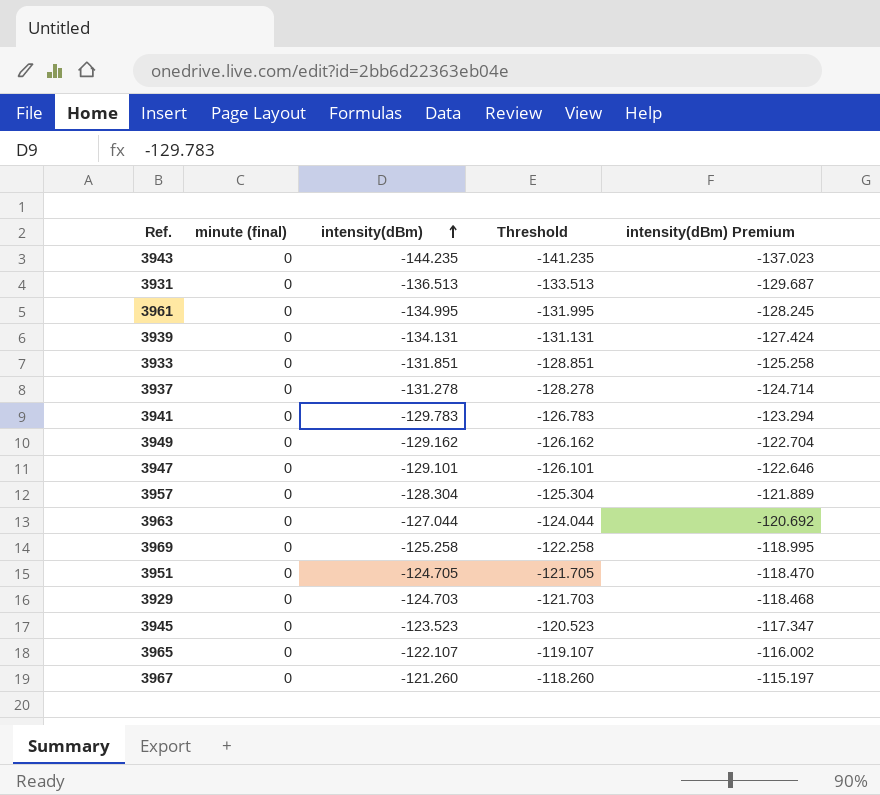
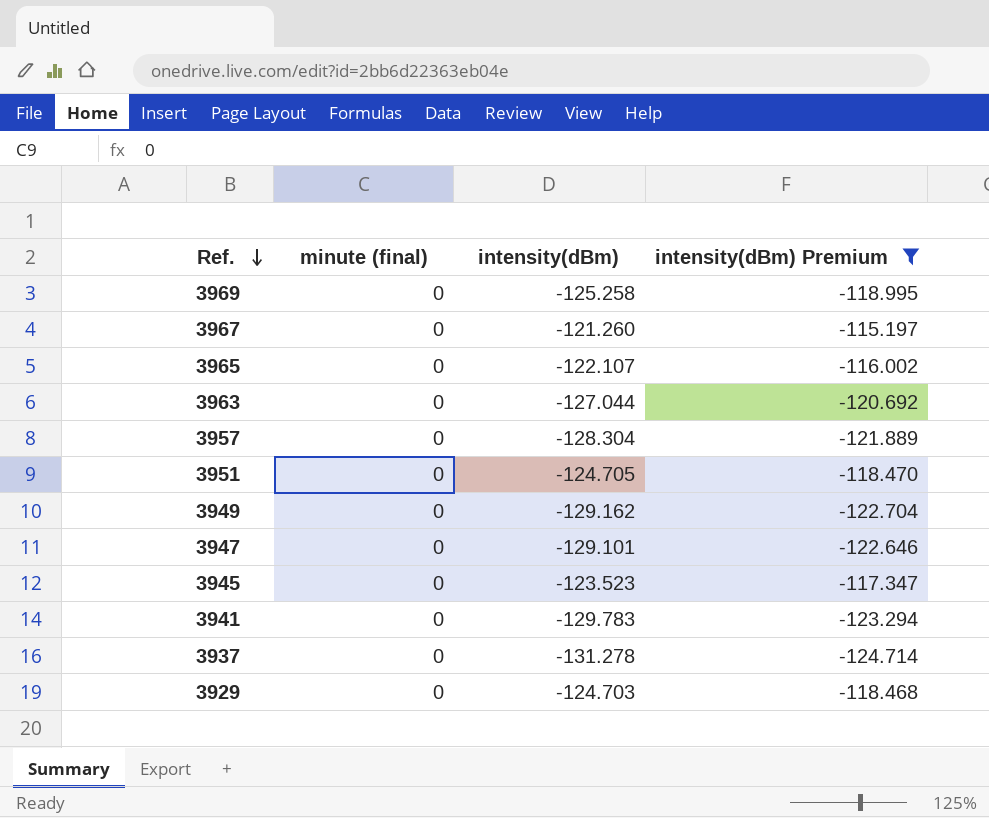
filter: none -> intensity(dBm) Premium >= -124.714
row order: intensity(dBm) ascending -> Ref. descending
column Threshold | formula: [intensity(dBm)] + 3 -> none

